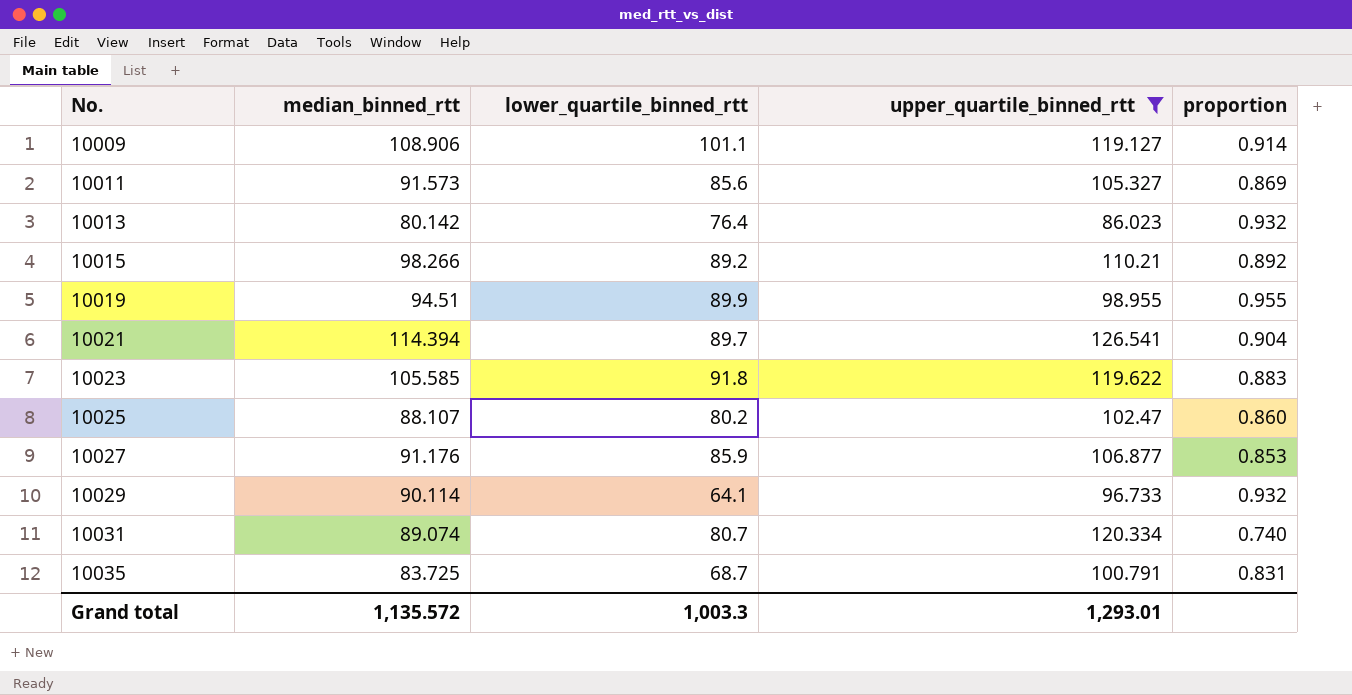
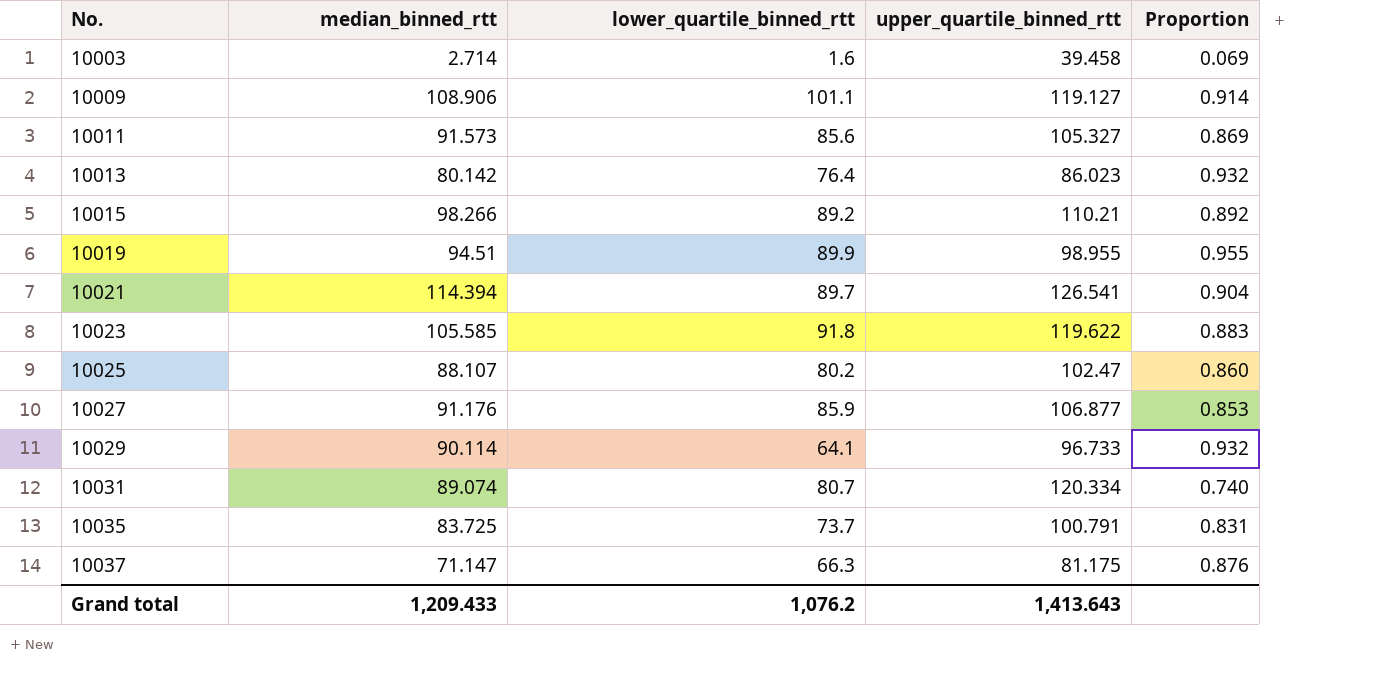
filter: upper_quartile_binned_rtt >= 86.023 -> none
column name: proportion -> Proportion
10035 | lower_quartile_binned_rtt: 68.7 -> 73.7
Grand total | median_binned_rtt: 1,135.572 -> 1,209.433
Grand total | lower_quartile_binned_rtt: 1,003.3 -> 1,076.2
Grand total | upper_quartile_binned_rtt: 1,293.01 -> 1,413.643

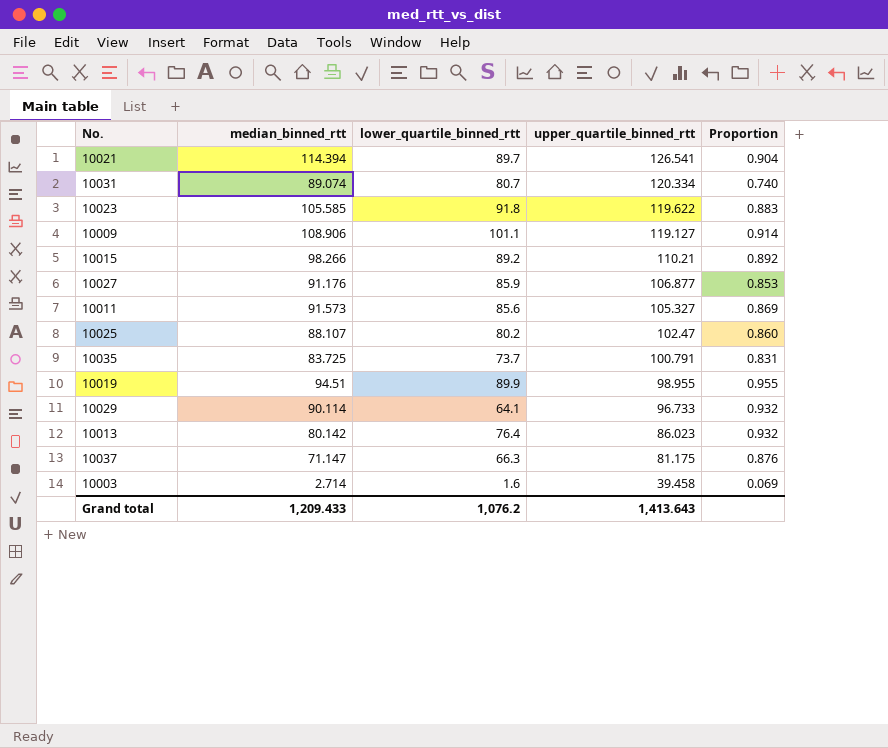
row order: No. ascending -> upper_quartile_binned_rtt descending

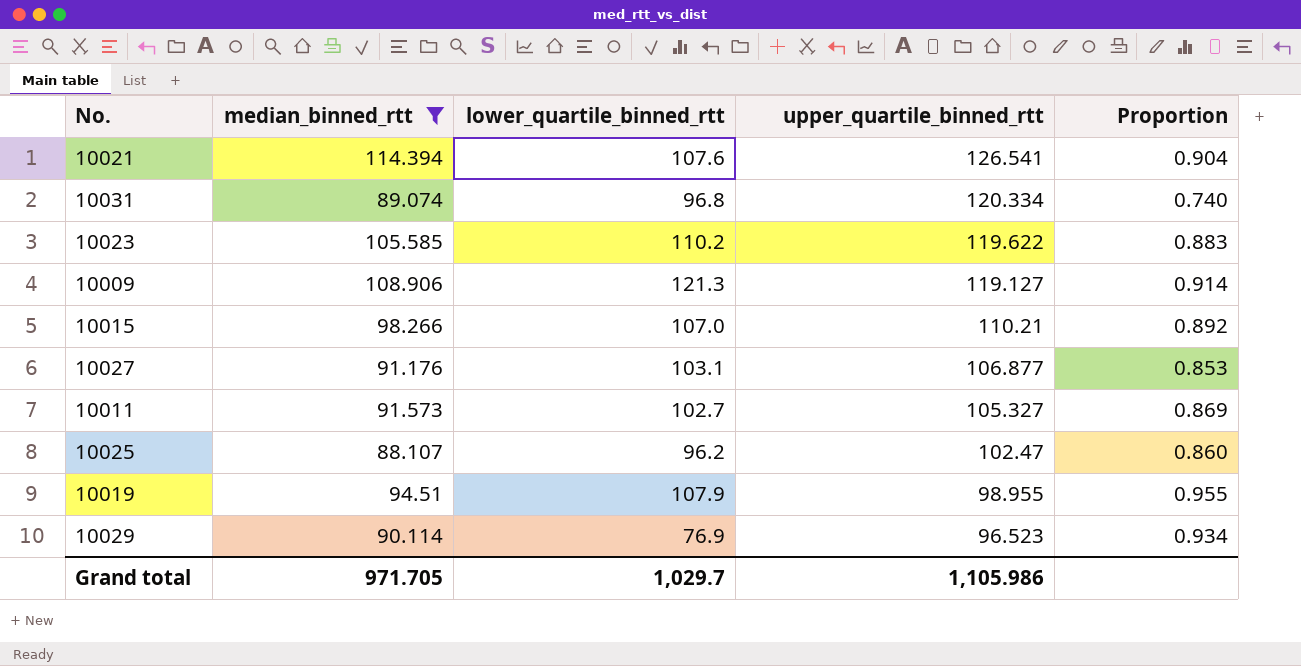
filter: none -> median_binned_rtt >= 88.107
10021 | lower_quartile_binned_rtt: 89.7 -> 107.6
10031 | lower_quartile_binned_rtt: 80.7 -> 96.8
10023 | lower_quartile_binned_rtt: 91.8 -> 110.2
10009 | lower_quartile_binned_rtt: 101.1 -> 121.3
10015 | lower_quartile_binned_rtt: 89.2 -> 107.0
10027 | lower_quartile_binned_rtt: 85.9 -> 103.1
10011 | lower_quartile_binned_rtt: 85.6 -> 102.7
10025 | lower_quartile_binned_rtt: 80.2 -> 96.2
10019 | lower_quartile_binned_rtt: 89.9 -> 107.9
10029 | lower_quartile_binned_rtt: 64.1 -> 76.9
10029 | upper_quartile_binned_rtt: 96.733 -> 96.523
10029 | Proportion: 0.932 -> 0.934
Grand total | median_binned_rtt: 1,209.433 -> 971.705
Grand total | lower_quartile_binned_rtt: 1,076.2 -> 1,029.7
Grand total | upper_quartile_binned_rtt: 1,413.643 -> 1,105.986

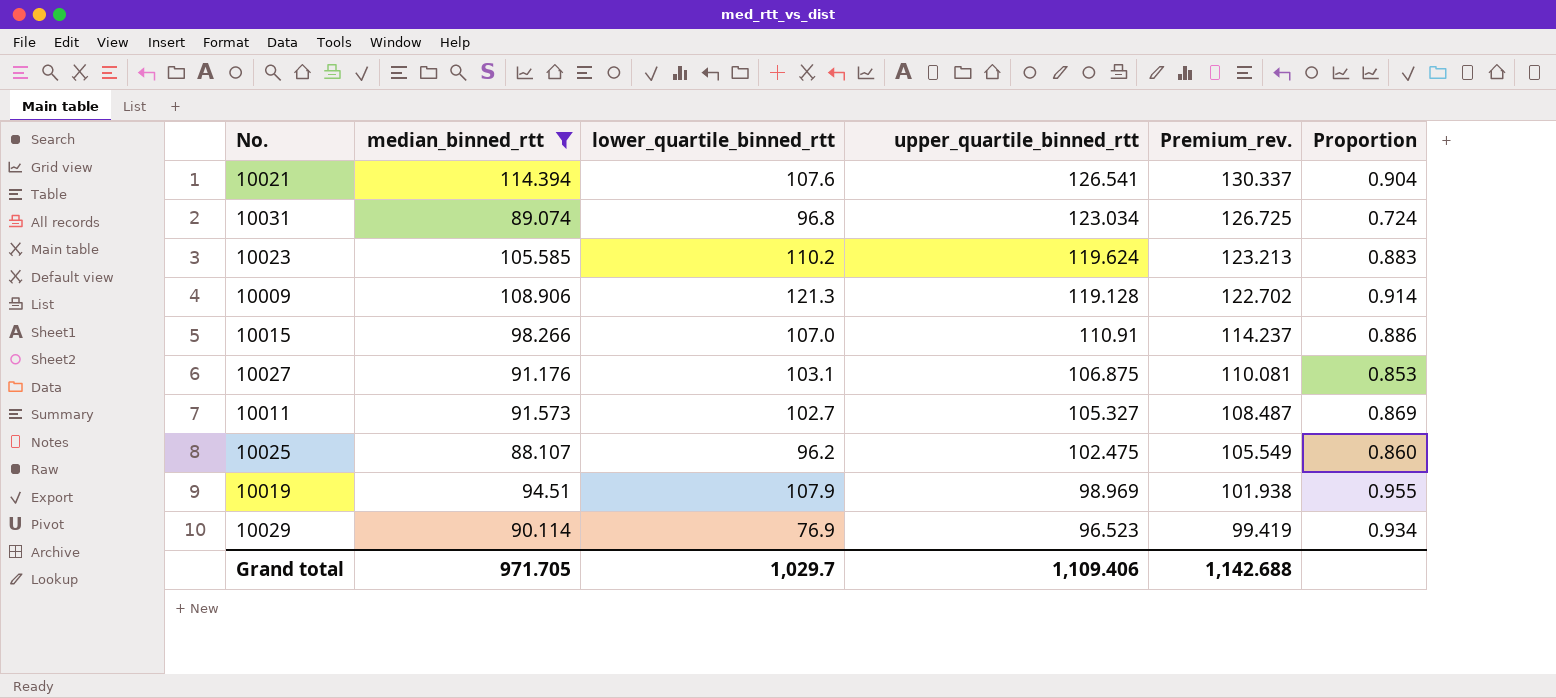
column Premium_rev. | formula: none -> [upper_quartile_binned_rtt] * 1.03
10031 | upper_quartile_binned_rtt: 120.334 -> 123.034
10031 | Proportion: 0.740 -> 0.724
10023 | upper_quartile_binned_rtt: 119.622 -> 119.624
10009 | upper_quartile_binned_rtt: 119.127 -> 119.128
10015 | upper_quartile_binned_rtt: 110.21 -> 110.91
10015 | Proportion: 0.892 -> 0.886
10027 | upper_quartile_binned_rtt: 106.877 -> 106.875
10025 | upper_quartile_binned_rtt: 102.47 -> 102.475
10019 | upper_quartile_binned_rtt: 98.955 -> 98.969
Grand total | upper_quartile_binned_rtt: 1,105.986 -> 1,109.406

